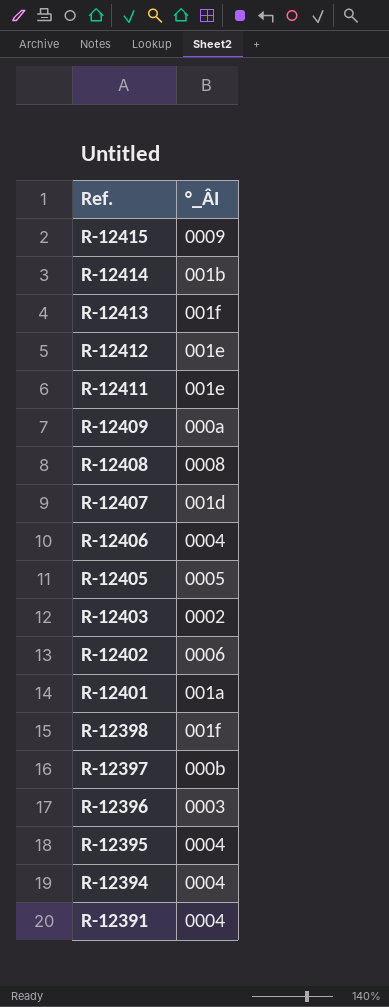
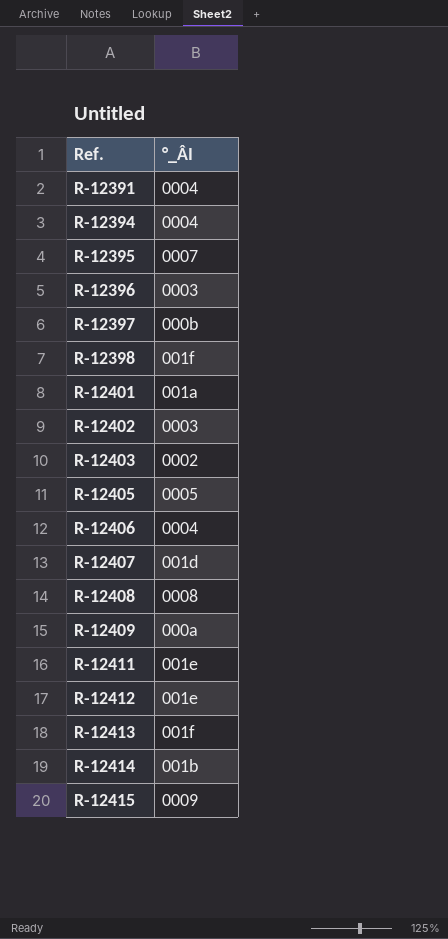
row order: Ref. descending -> Ref. ascending
R-12395 | °_ÂI: 0004 -> 0007
R-12402 | °_ÂI: 0006 -> 0003

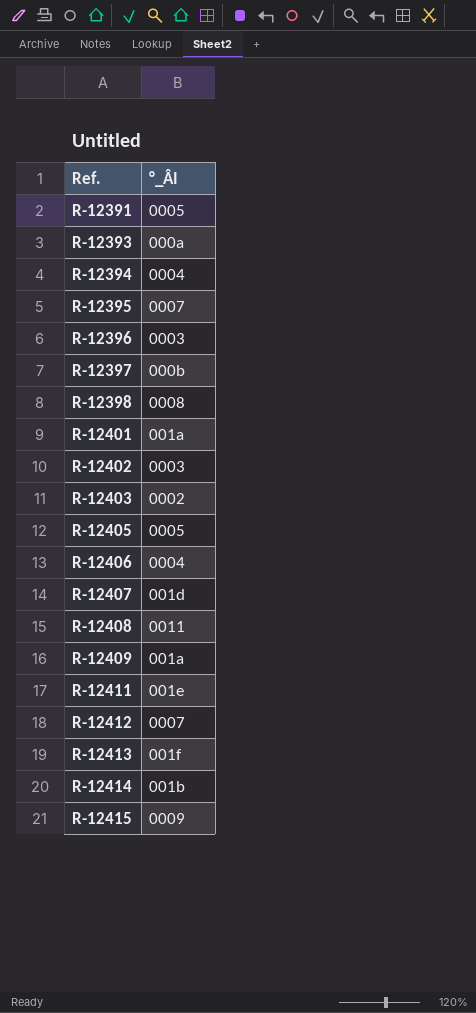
R-12391 | °_ÂI: 0004 -> 0005
row R-12393: none -> 000a
R-12398 | °_ÂI: 001f -> 0008
R-12408 | °_ÂI: 0008 -> 0011
R-12409 | °_ÂI: 000a -> 001a
R-12412 | °_ÂI: 001e -> 0007

